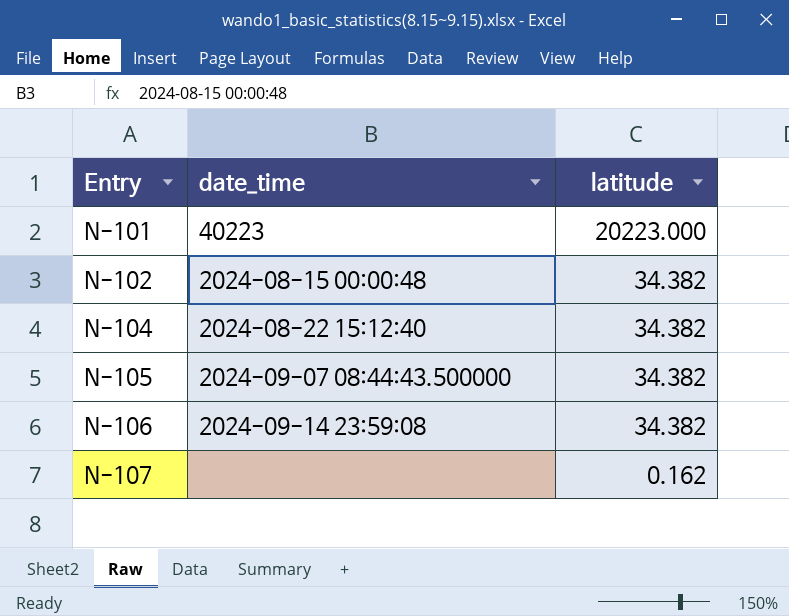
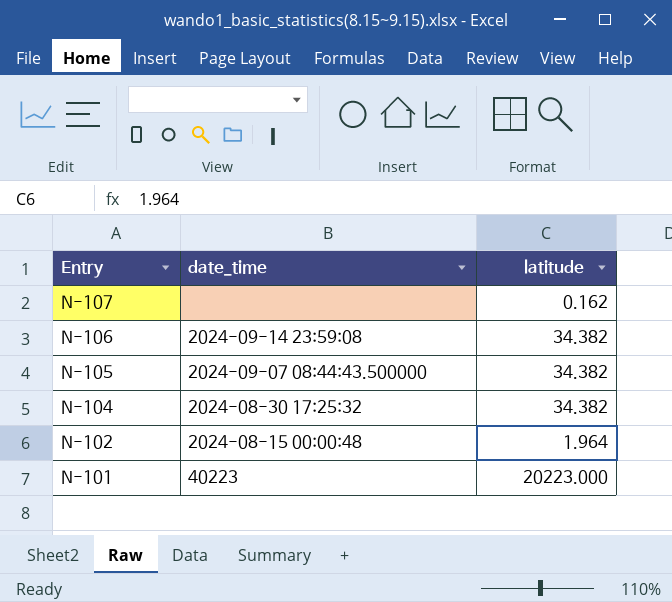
row order: Entry ascending -> Entry descending
N-104 | date_time: 2024-08-22 15:12:40 -> 2024-08-30 17:25:32
N-102 | latitude: 34.382 -> 1.964

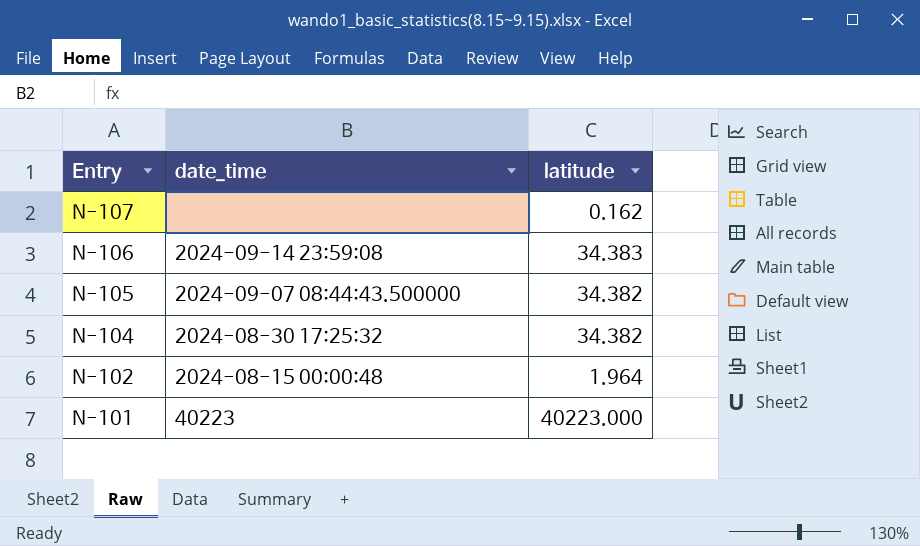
N-106 | latitude: 34.382 -> 34.383
N-101 | latitude: 20223.000 -> 40223.000

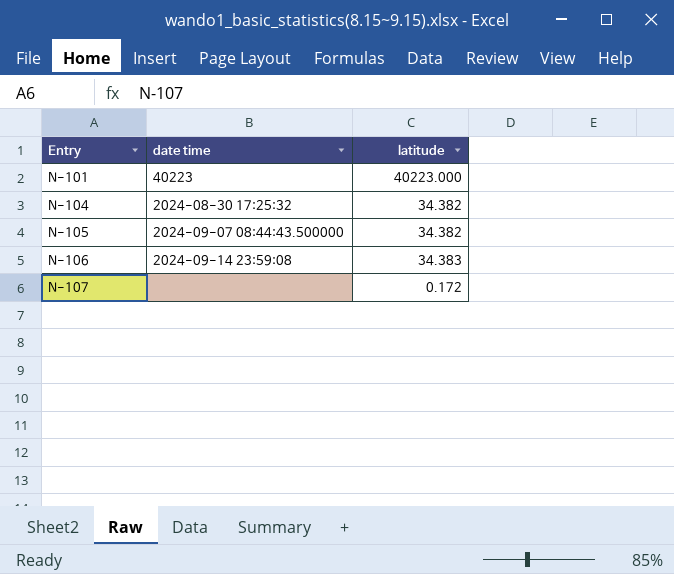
row order: Entry descending -> Entry ascending
column name: date_time -> date time
row N-102: 2024-08-15 00:00:48 | 1.964 -> none
N-107 | latitude: 0.162 -> 0.172

